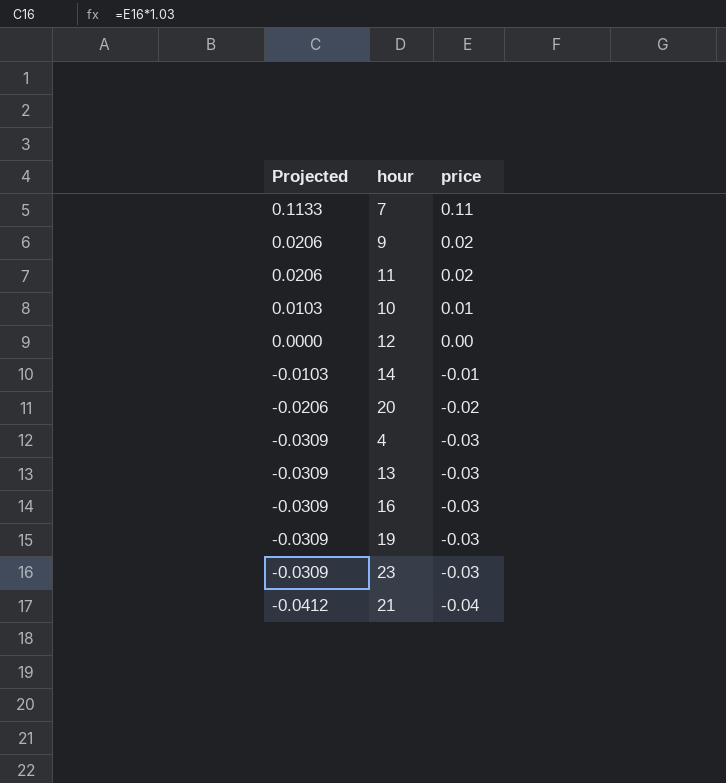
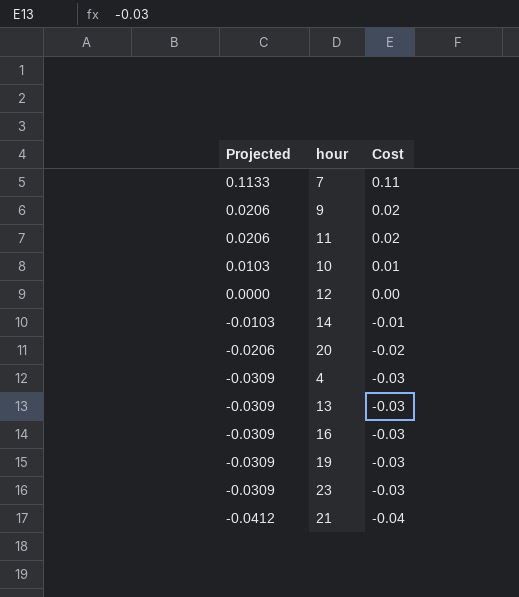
column name: price -> Cost

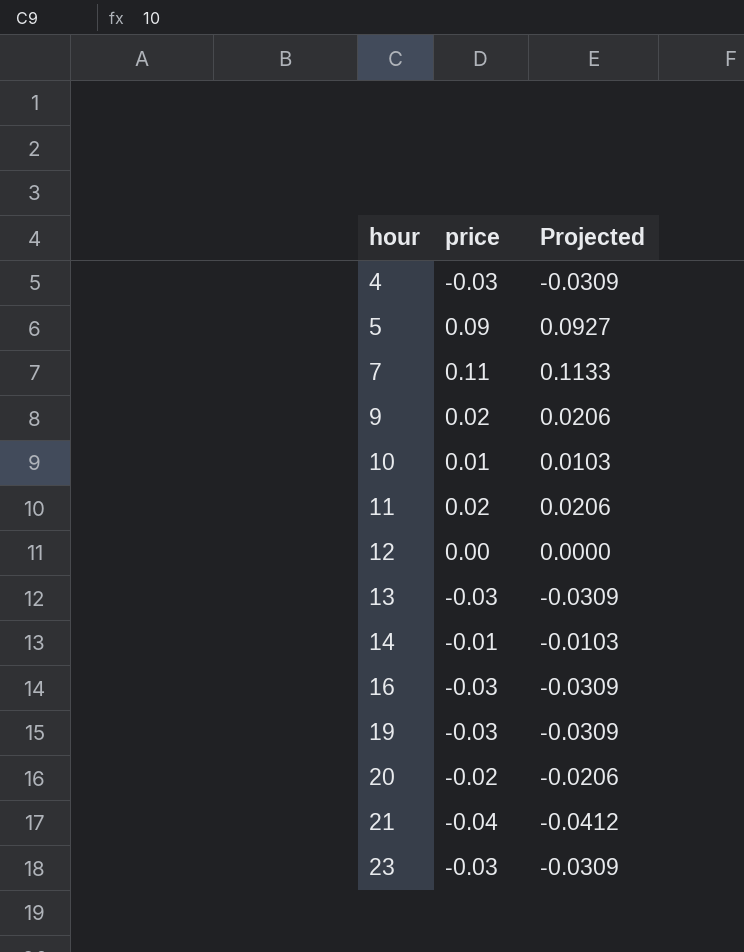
row order: Projected descending -> hour ascending
column name: Cost -> price
column Projected | position: 1 -> 3
row 5: none -> 0.09 | 0.0927

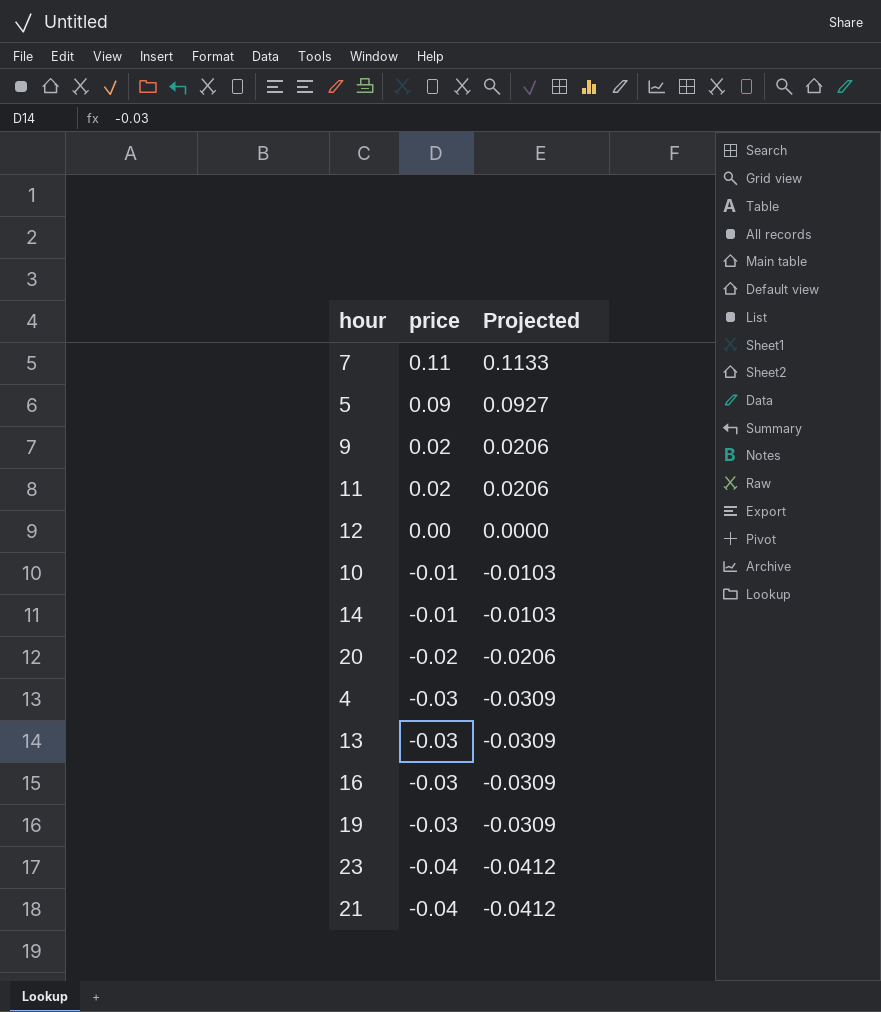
row order: hour ascending -> price descending
10 | price: 0.01 -> -0.01
10 | Projected: 0.0103 -> -0.0103
23 | price: -0.03 -> -0.04
23 | Projected: -0.0309 -> -0.0412

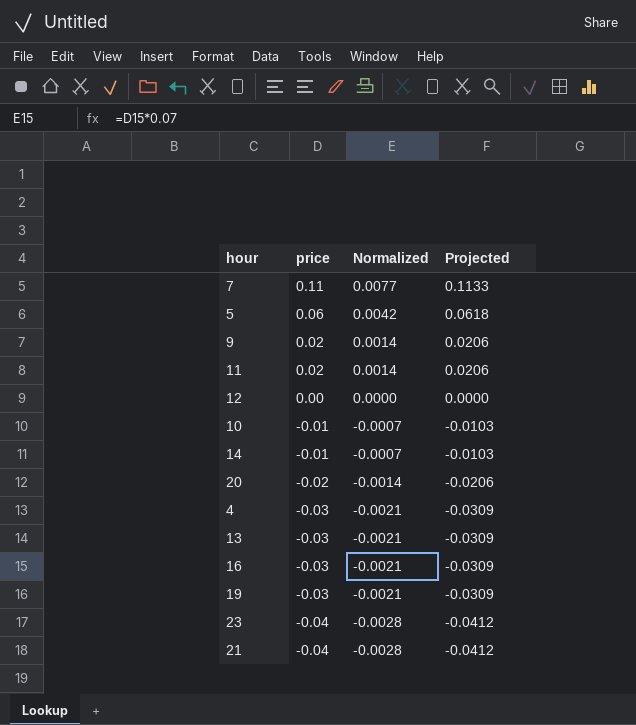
column Normalized | formula: none -> [price] * 0.07
5 | price: 0.09 -> 0.06
5 | Projected: 0.0927 -> 0.0618

